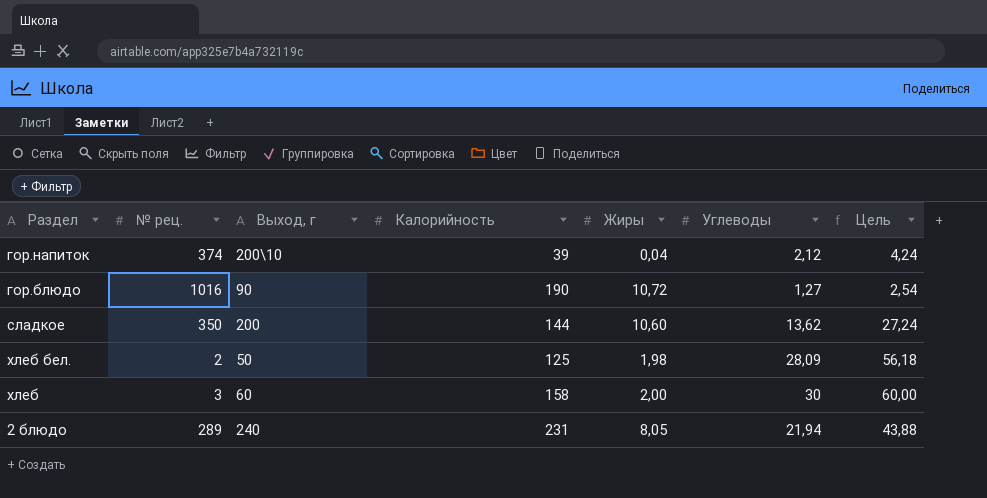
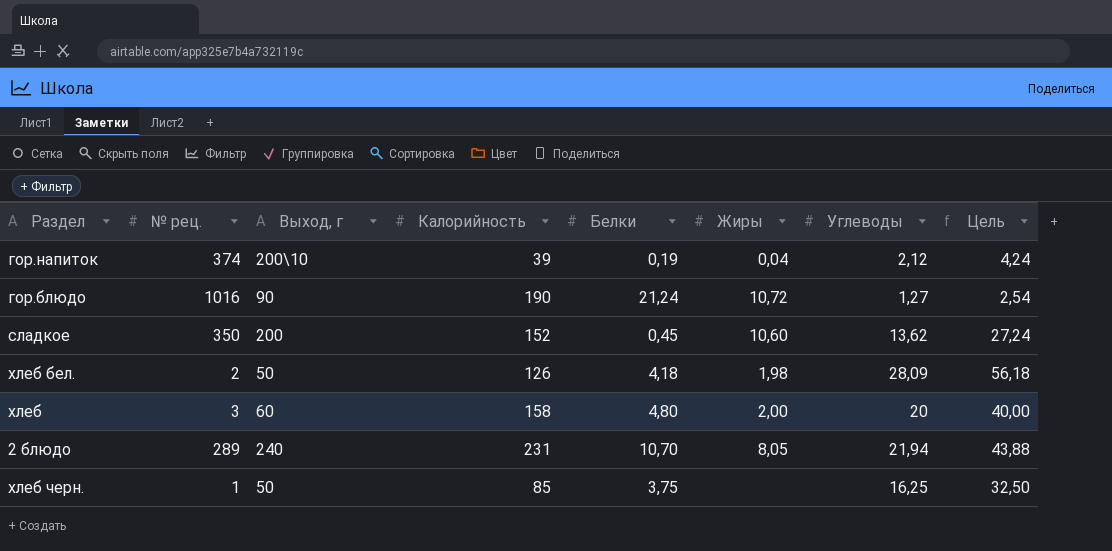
column Белки | position: none -> 5
сладкое | Калорийность: 144 -> 152
хлеб бел. | Калорийность: 125 -> 126
хлеб | Углеводы: 30 -> 20
хлеб | Цель: 60,00 -> 40,00
row хлеб черн.: none -> 1 | 50 | 85 | 3,75 | none | 16,25 | 32,50

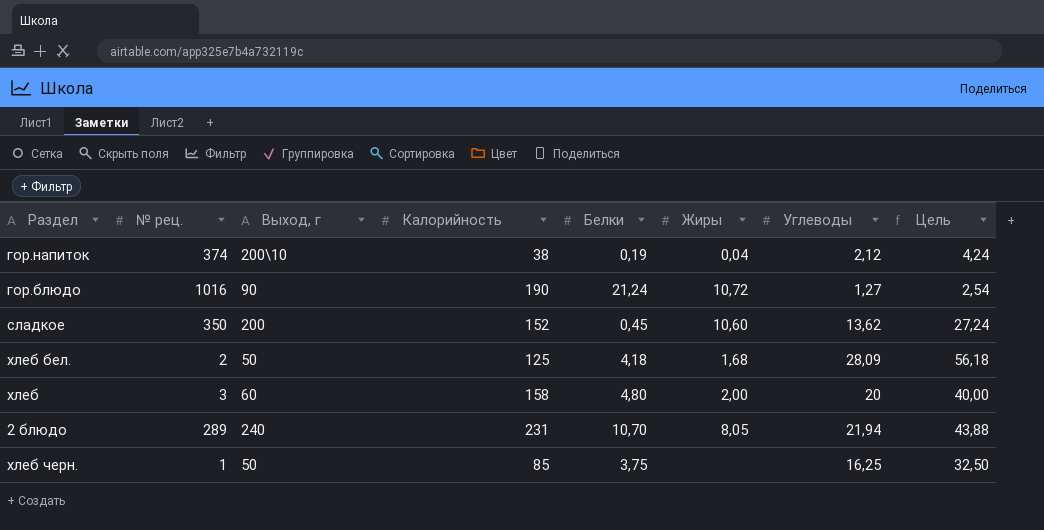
гор.напиток | Калорийность: 39 -> 38
хлеб бел. | Калорийность: 126 -> 125
хлеб бел. | Жиры: 1,98 -> 1,68

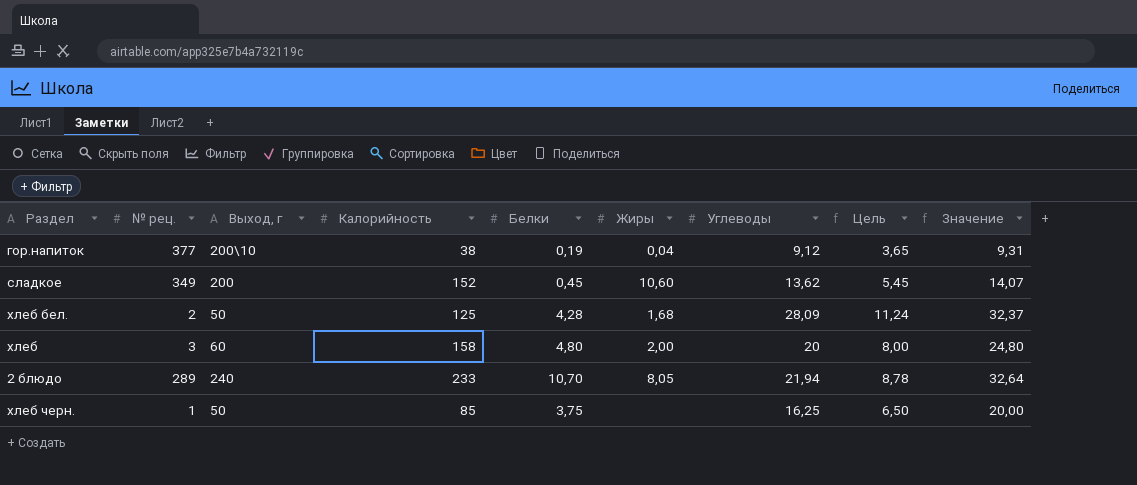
column Цель | formula: [Углеводы] * 2 -> [Углеводы] * 0,4
column Значение | formula: none -> [Белки] + [Углеводы]
row гор.блюдо: 1016 | 90 | 190 | 21,24 | 10,72 | 1,27 | 2,54 -> none
гор.напиток | № рец.: 374 -> 377
гор.напиток | Углеводы: 2,12 -> 9,12
сладкое | № рец.: 350 -> 349
хлеб бел. | Белки: 4,18 -> 4,28
2 блюдо | Калорийность: 231 -> 233

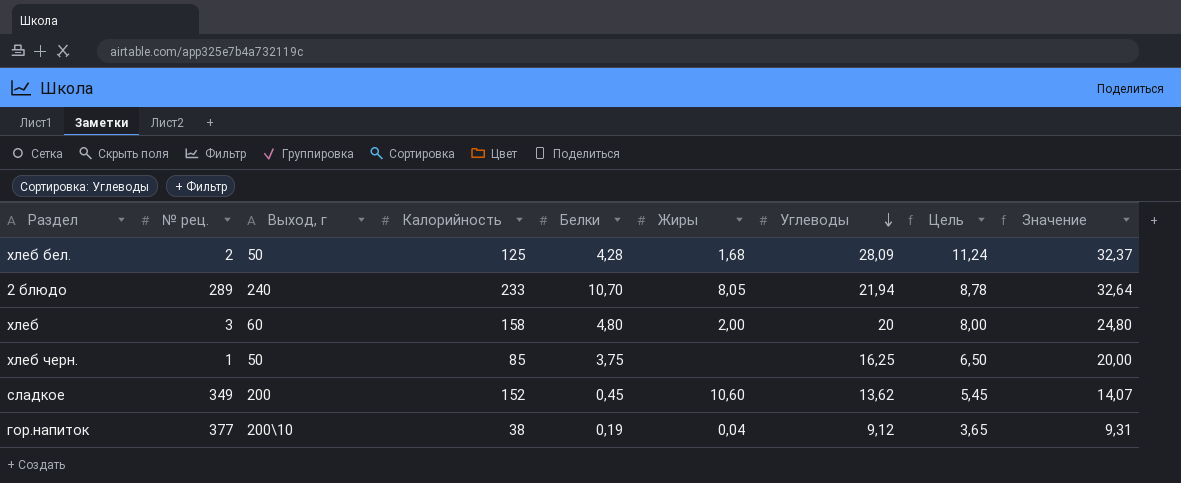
row order: none -> Углеводы descending

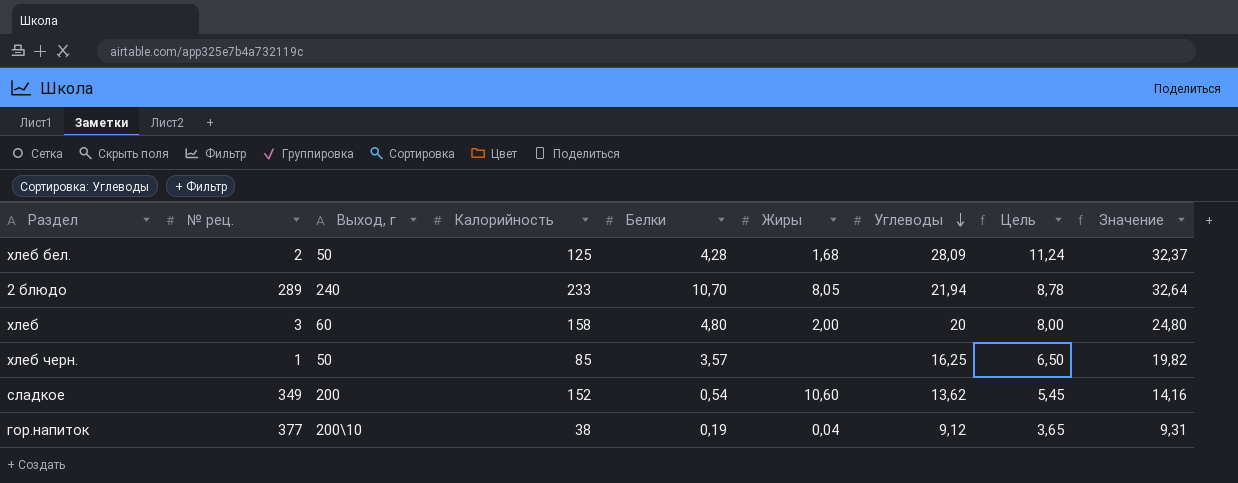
хлеб черн. | Белки: 3,75 -> 3,57
хлеб черн. | Значение: 20,00 -> 19,82
сладкое | Белки: 0,45 -> 0,54
сладкое | Значение: 14,07 -> 14,16

